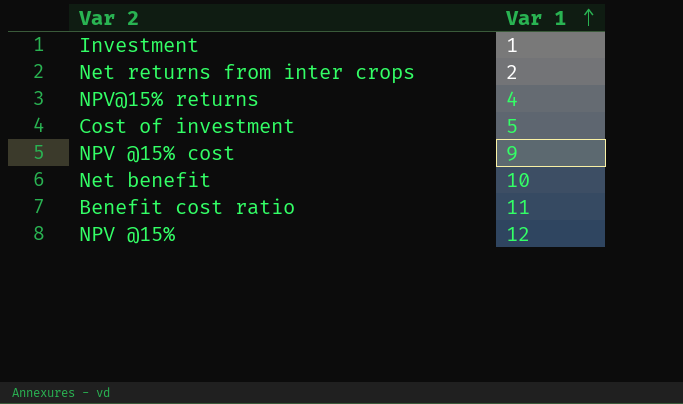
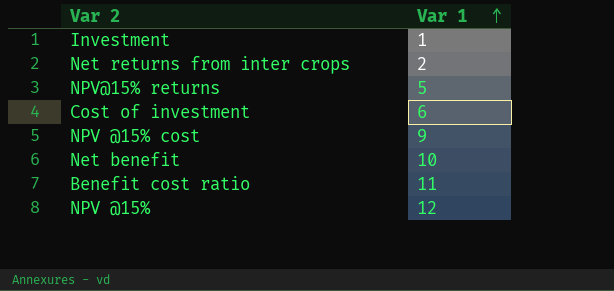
NPV@15% returns | Var 1: 4 -> 5
Cost of investment | Var 1: 5 -> 6

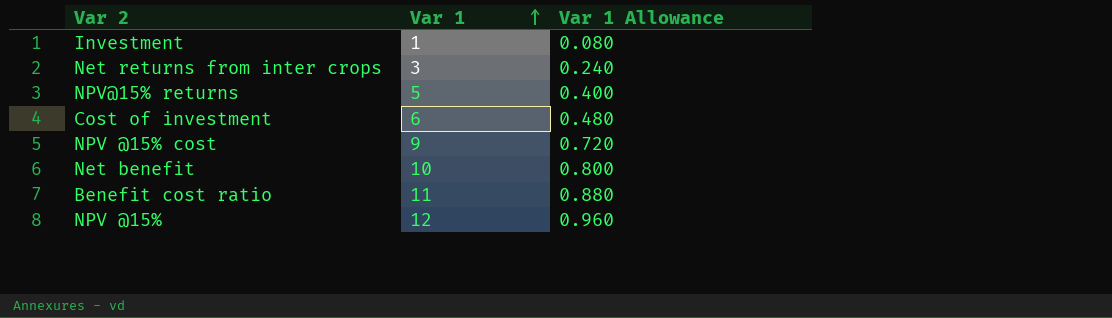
column Var 1 Allowance | formula: none -> [Var 1] * 0.08
Net returns from inter crops | Var 1: 2 -> 3

